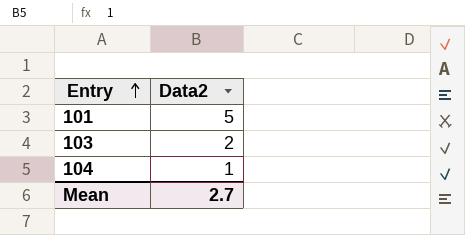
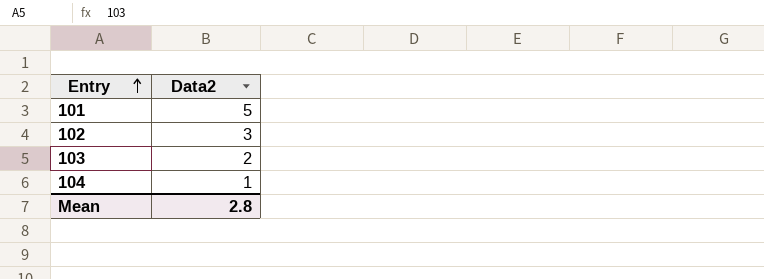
row 102: none -> 3
Mean | Data2: 2.7 -> 2.8

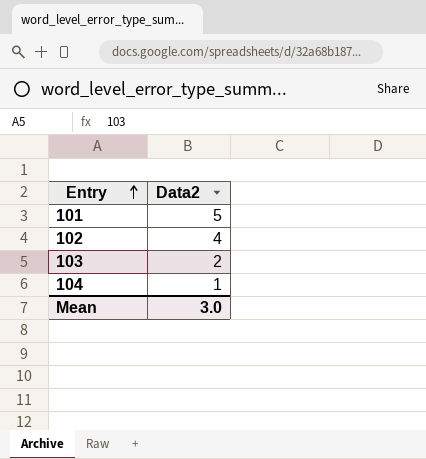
102 | Data2: 3 -> 4
Mean | Data2: 2.8 -> 3.0

